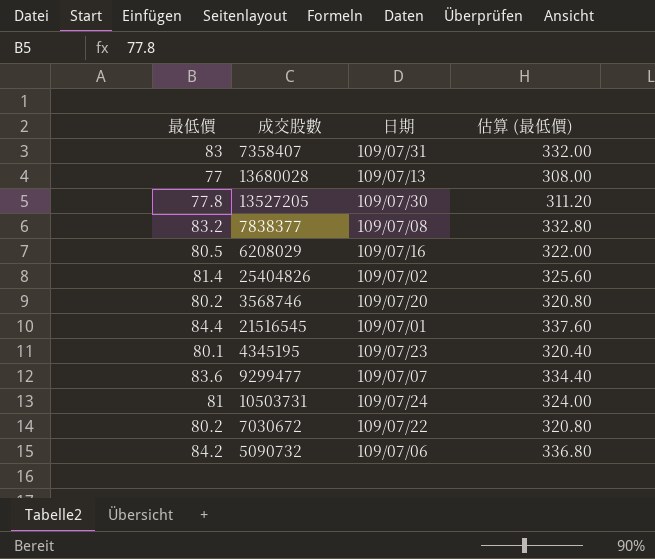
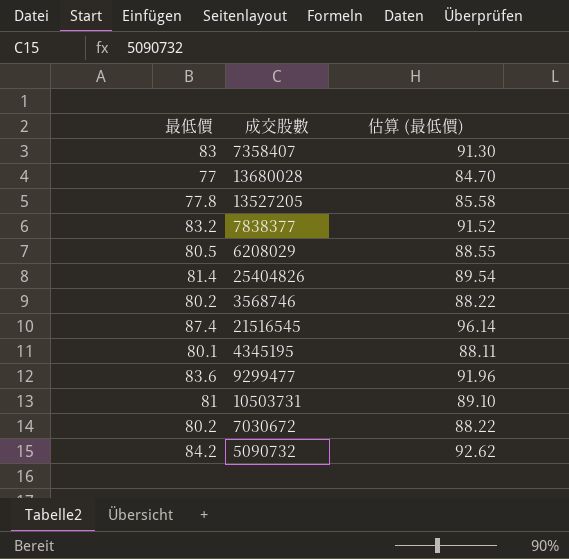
column 日期 | position: 3 -> none
column 估算 (最低價) | formula: [最低價] * 4 -> [最低價] * 1.1
21516545 | 最低價: 84.4 -> 87.4

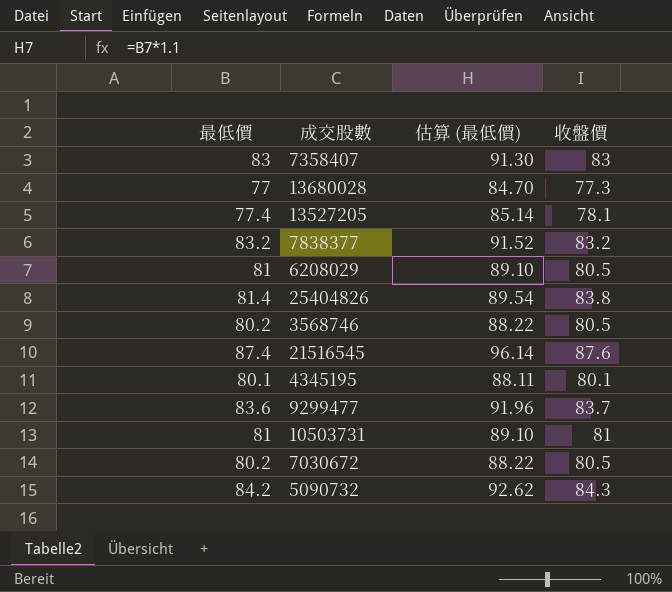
column 收盤價 | position: none -> 4
13527205 | 最低價: 77.8 -> 77.4
13527205 | 估算 (最低價): 85.58 -> 85.14
6208029 | 最低價: 80.5 -> 81
6208029 | 估算 (最低價): 88.55 -> 89.10

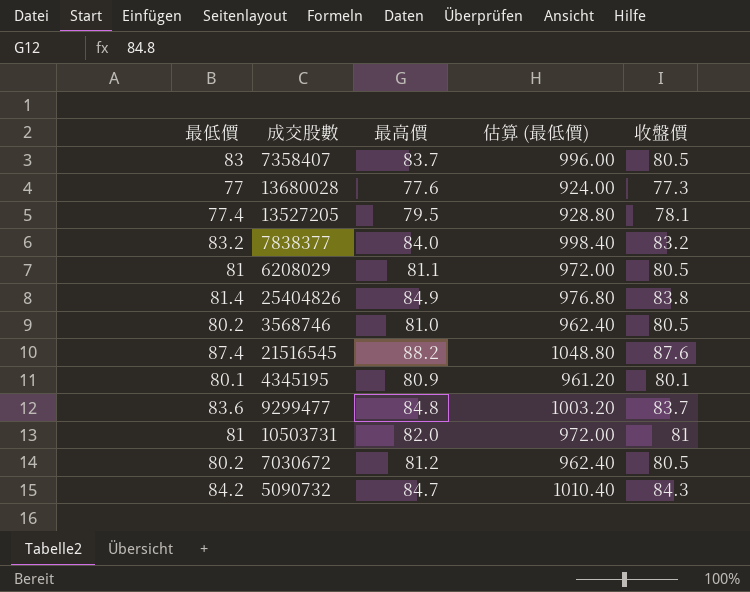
column 最高價 | position: none -> 3
column 估算 (最低價) | formula: [最低價] * 1.1 -> [最低價] * 12
7358407 | 收盤價: 83 -> 80.5

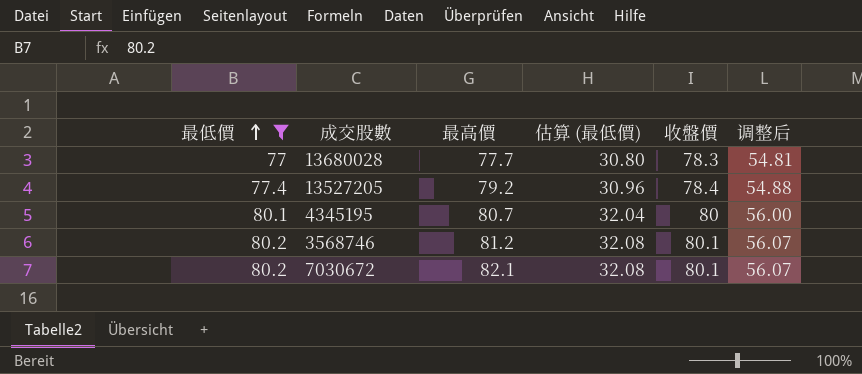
filter: none -> 最低價 <= 80.2
row order: none -> 最低價 ascending
column 估算 (最低價) | formula: [最低價] * 12 -> [最低價] * 0.4
column 调整后 | formula: none -> [收盤價] * 0.7
13680028 | 最高價: 77.6 -> 77.7
13680028 | 收盤價: 77.3 -> 78.3
13527205 | 最高價: 79.5 -> 79.2
13527205 | 收盤價: 78.1 -> 78.4
4345195 | 最高價: 80.9 -> 80.7
4345195 | 收盤價: 80.1 -> 80
3568746 | 最高價: 81.0 -> 81.2
3568746 | 收盤價: 80.5 -> 80.1
7030672 | 最高價: 81.2 -> 82.1
7030672 | 收盤價: 80.5 -> 80.1

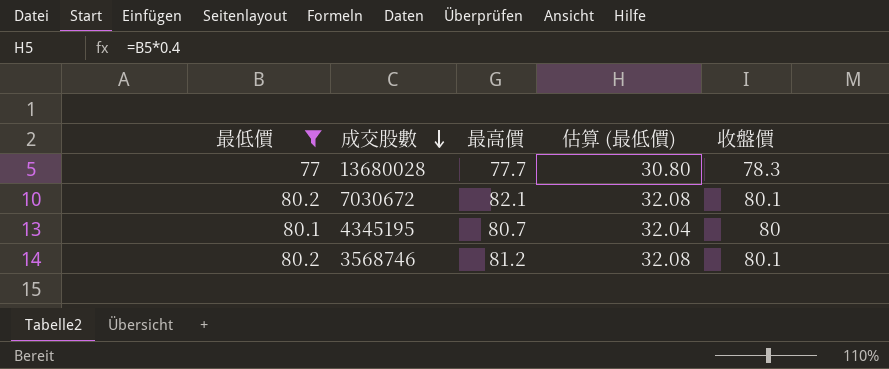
row order: 最低價 ascending -> 成交股數 descending
column 调整后 | formula: [收盤價] * 0.7 -> none
row 13527205: 77.4 | 79.2 | 30.96 | 78.4 | 54.88 -> none

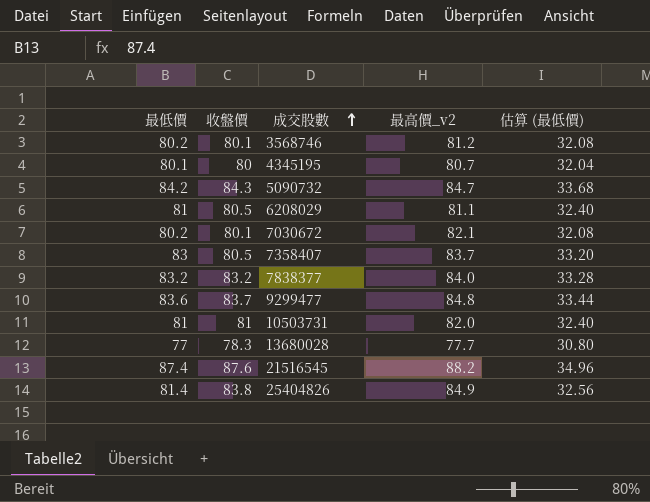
filter: 最低價 <= 80.2 -> none
row order: 成交股數 descending -> 成交股數 ascending
column 收盤價 | position: 5 -> 2
column name: 最高價 -> 最高價_v2

